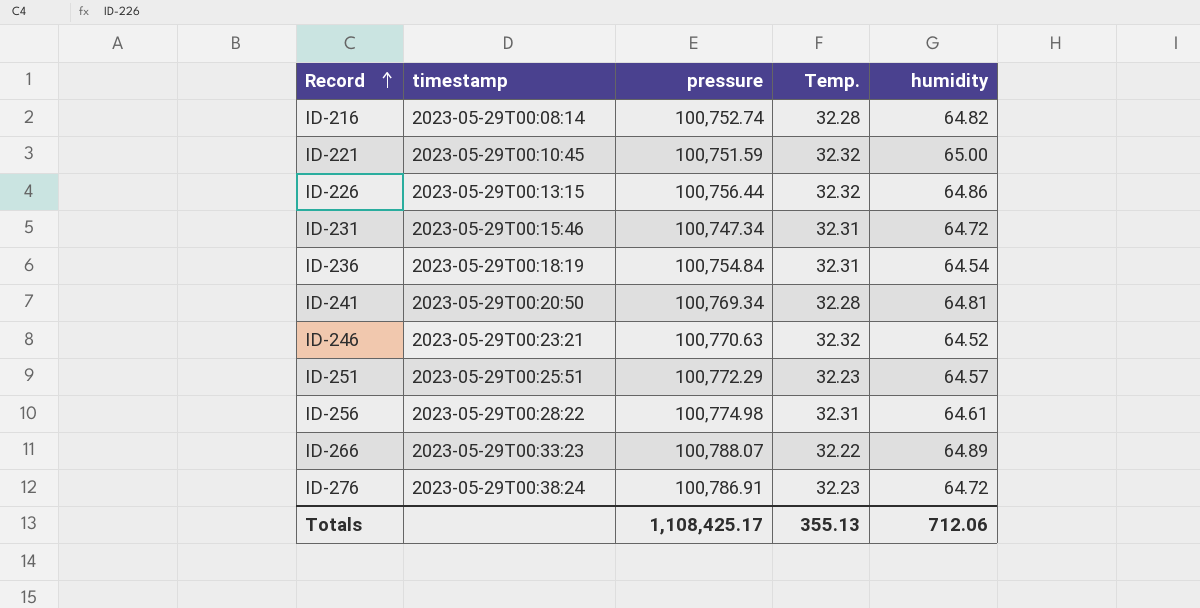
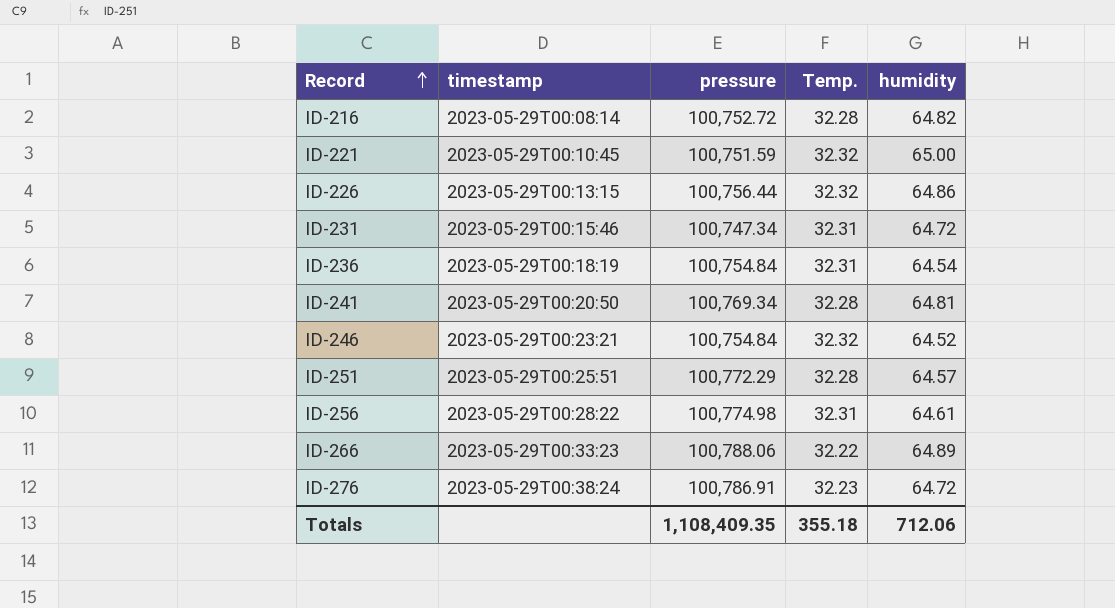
ID-216 | pressure: 100,752.74 -> 100,752.72
ID-246 | pressure: 100,770.63 -> 100,754.84
ID-251 | Temp.: 32.23 -> 32.28
ID-266 | pressure: 100,788.07 -> 100,788.06
Totals | pressure: 1,108,425.17 -> 1,108,409.35
Totals | Temp.: 355.13 -> 355.18

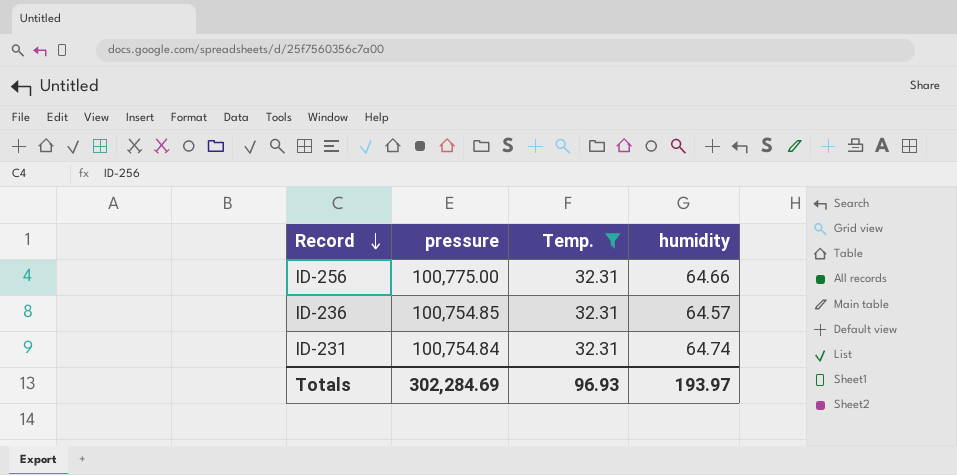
filter: none -> Temp. = 32.31
row order: Record ascending -> Record descending
column timestamp | position: 2 -> none
ID-256 | pressure: 100,774.98 -> 100,775.00
ID-256 | humidity: 64.61 -> 64.66
ID-236 | pressure: 100,754.84 -> 100,754.85
ID-236 | humidity: 64.54 -> 64.57
ID-231 | pressure: 100,747.34 -> 100,754.84
ID-231 | humidity: 64.72 -> 64.74
Totals | pressure: 1,108,409.35 -> 302,284.69
Totals | Temp.: 355.18 -> 96.93
Totals | humidity: 712.06 -> 193.97

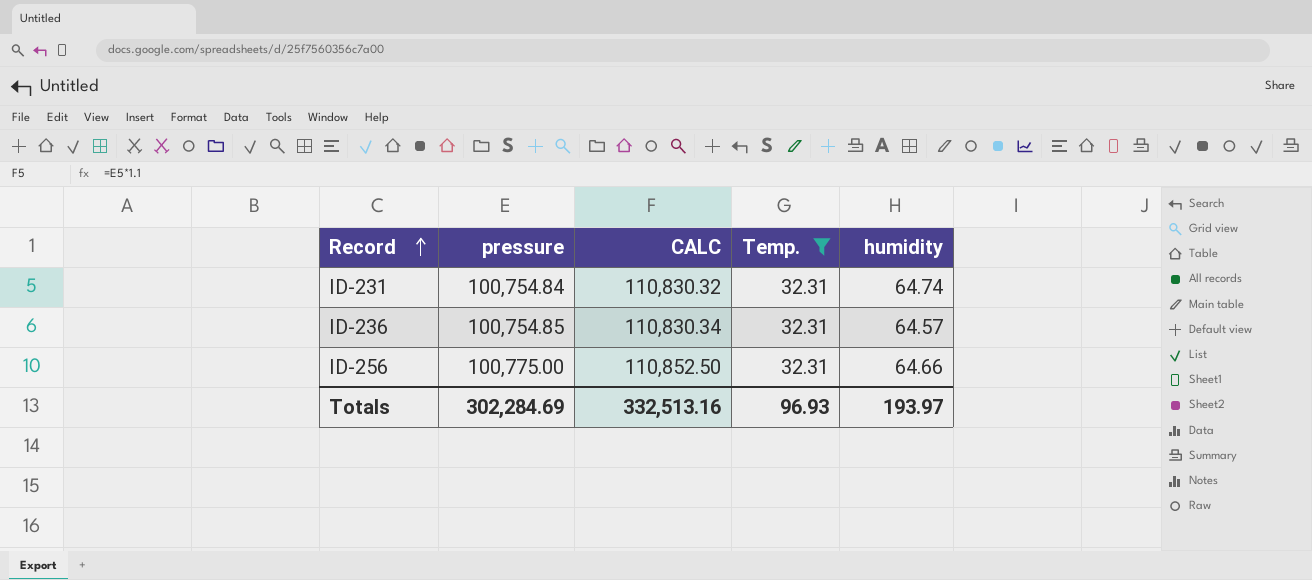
row order: Record descending -> Record ascending
column CALC | formula: none -> [pressure] * 1.1

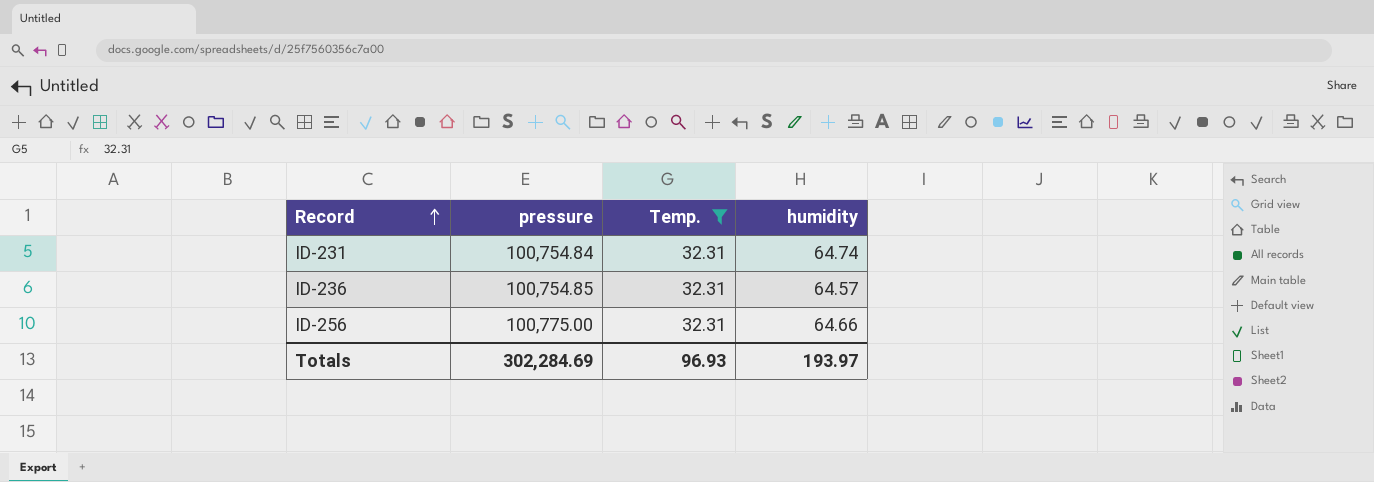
column CALC | formula: [pressure] * 1.1 -> none

